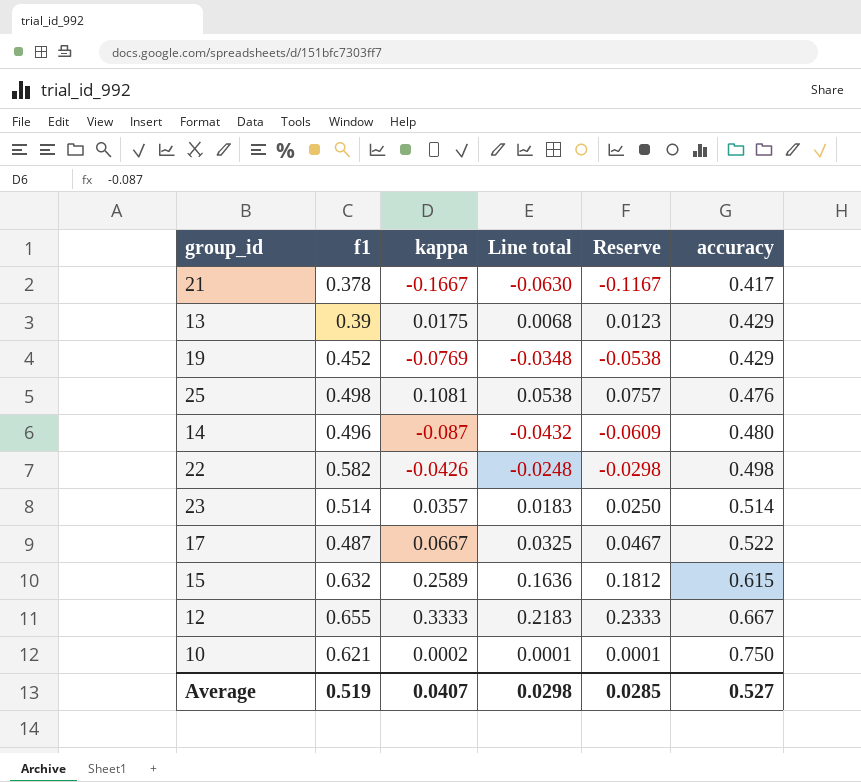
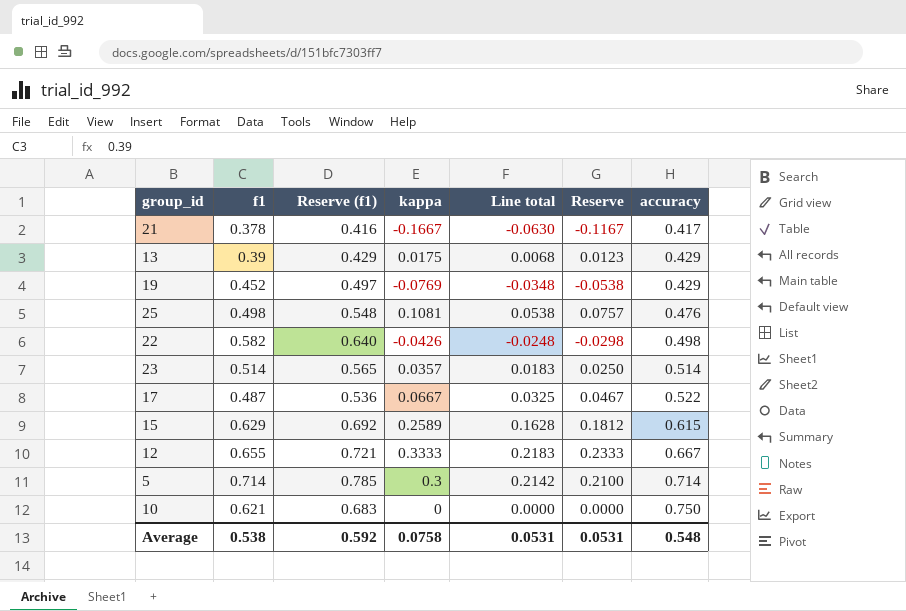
column Reserve (f1) | formula: none -> [f1] * 1.1
row 14: 0.496 | -0.087 | -0.0432 | -0.0609 | 0.480 -> none
15 | f1: 0.632 -> 0.629
15 | Line total: 0.1636 -> 0.1628
row 5: none -> 0.714 | 0.785 | 0.3 | 0.2142 | 0.2100 | 0.714
10 | kappa: 0.0002 -> 0
10 | Line total: 0.0001 -> 0.0000
10 | Reserve: 0.0001 -> 0.0000
Average | f1: 0.519 -> 0.538
Average | kappa: 0.0407 -> 0.0758
Average | Line total: 0.0298 -> 0.0531
Average | Reserve: 0.0285 -> 0.0531
Average | accuracy: 0.527 -> 0.548

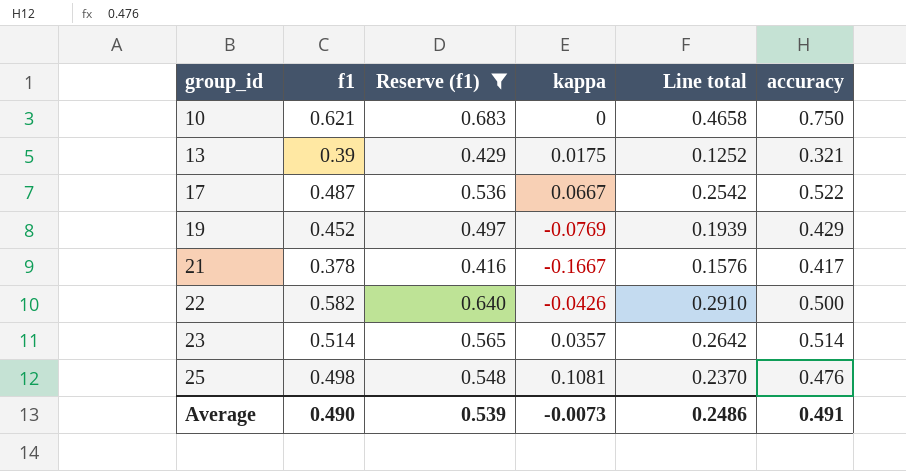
filter: none -> Reserve (f1) <= 0.683
row order: accuracy ascending -> group_id ascending
column Reserve | formula: [kappa] * 0.7 -> none
column Line total | formula: [f1] * [kappa] -> [f1] * [accuracy]
13 | accuracy: 0.429 -> 0.321
22 | accuracy: 0.498 -> 0.500
Average | f1: 0.538 -> 0.490
Average | Reserve (f1): 0.592 -> 0.539
Average | kappa: 0.0758 -> -0.0073
Average | Line total: 0.0531 -> 0.2486
Average | accuracy: 0.548 -> 0.491

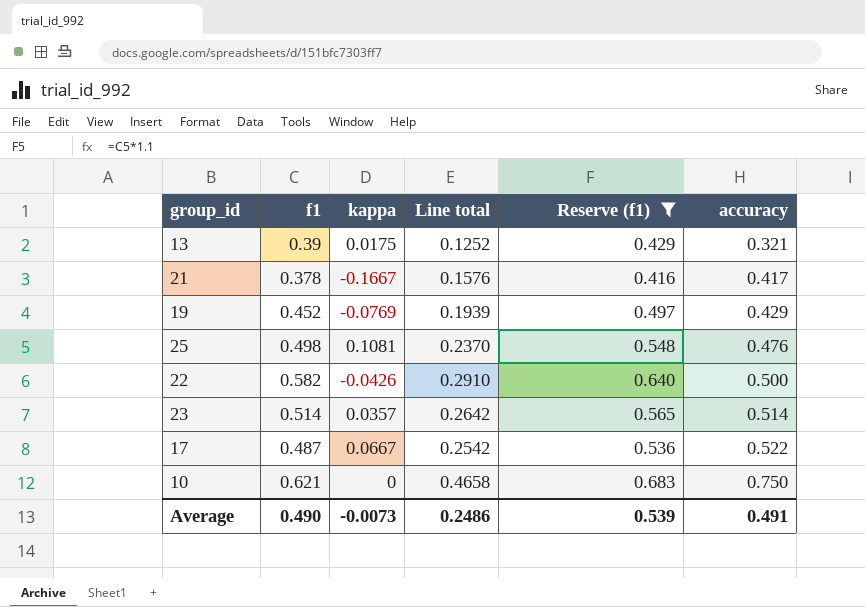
row order: group_id ascending -> accuracy ascending
column Reserve (f1) | position: 3 -> 5

